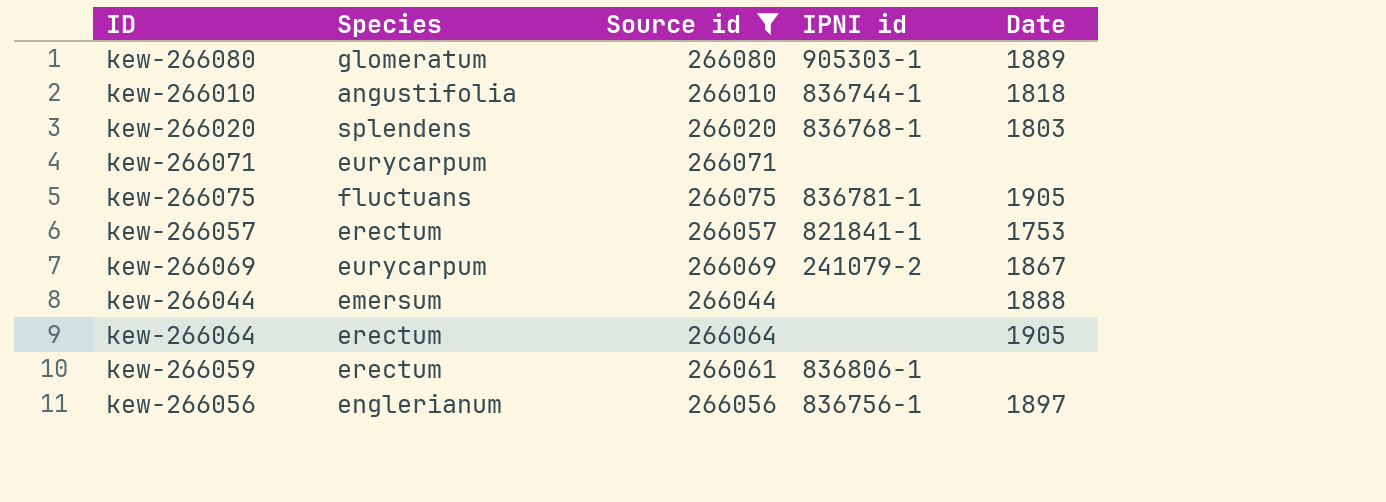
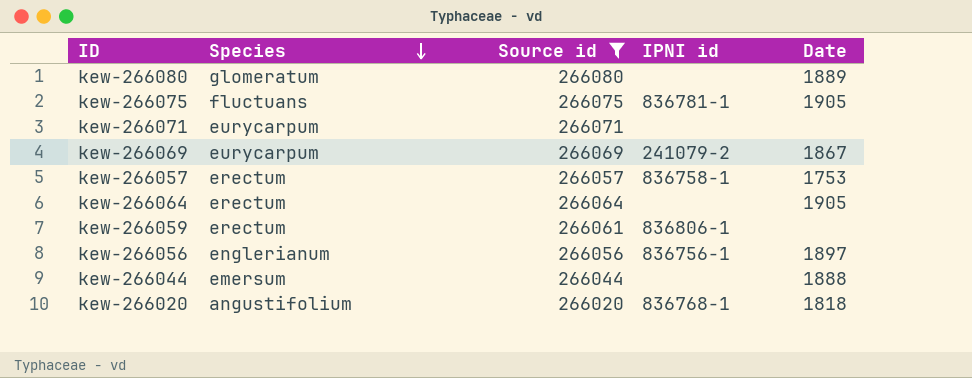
row order: none -> Species descending
row kew-266010: angustifolia | 266010 | 836744-1 | 1818 -> none
kew-266080 | IPNI id: 905303-1 -> none
kew-266057 | IPNI id: 821841-1 -> 836758-1
kew-266020 | Species: splendens -> angustifolium
kew-266020 | Date: 1803 -> 1818

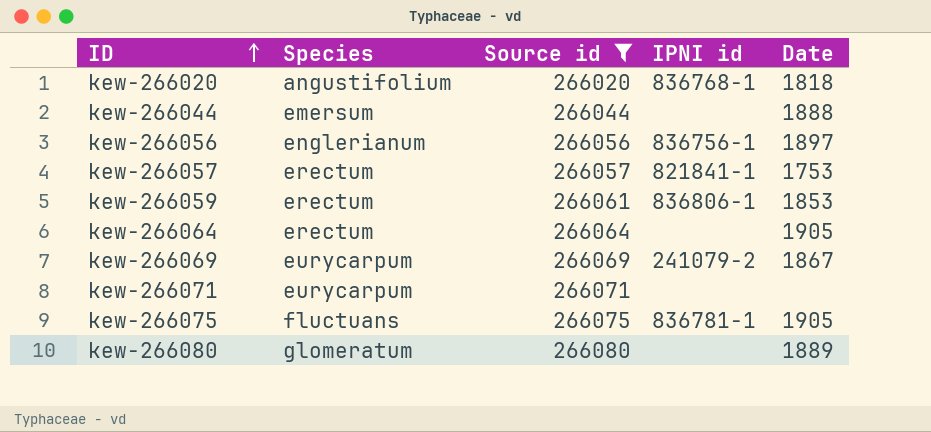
row order: Species descending -> ID ascending
kew-266057 | IPNI id: 836758-1 -> 821841-1
kew-266059 | Date: none -> 1853

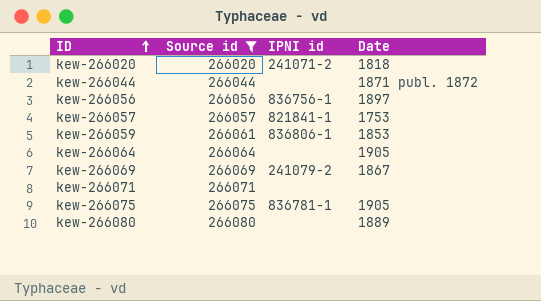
column Species | position: 2 -> none
kew-266020 | IPNI id: 836768-1 -> 241071-2
kew-266044 | Date: 1888 -> 1871 publ. 1872

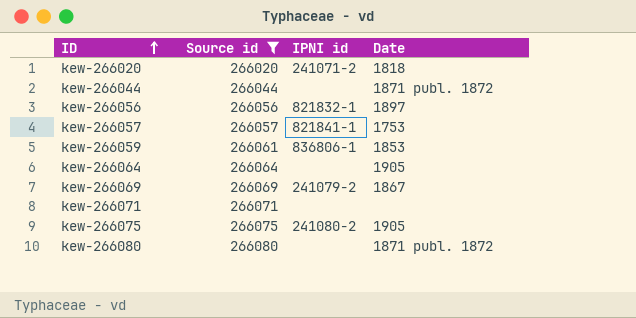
kew-266056 | IPNI id: 836756-1 -> 821832-1
kew-266075 | IPNI id: 836781-1 -> 241080-2
kew-266080 | Date: 1889 -> 1871 publ. 1872

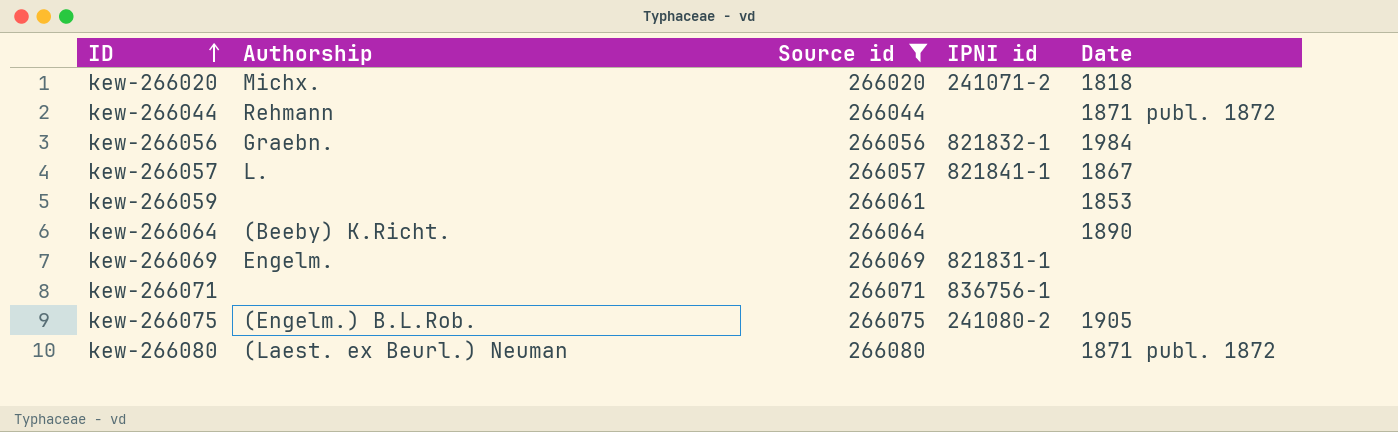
column Authorship | position: none -> 2
kew-266056 | Date: 1897 -> 1984
kew-266057 | Date: 1753 -> 1867
kew-266059 | IPNI id: 836806-1 -> none
kew-266064 | Date: 1905 -> 1890
kew-266069 | IPNI id: 241079-2 -> 821831-1
kew-266069 | Date: 1867 -> none
kew-266071 | IPNI id: none -> 836756-1

